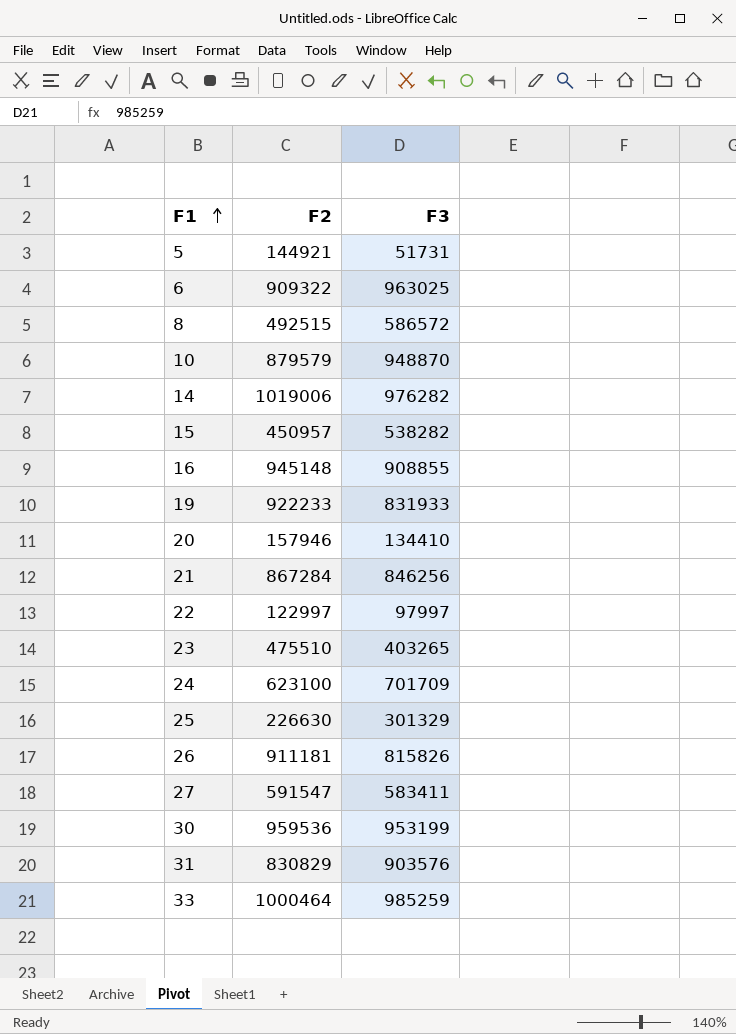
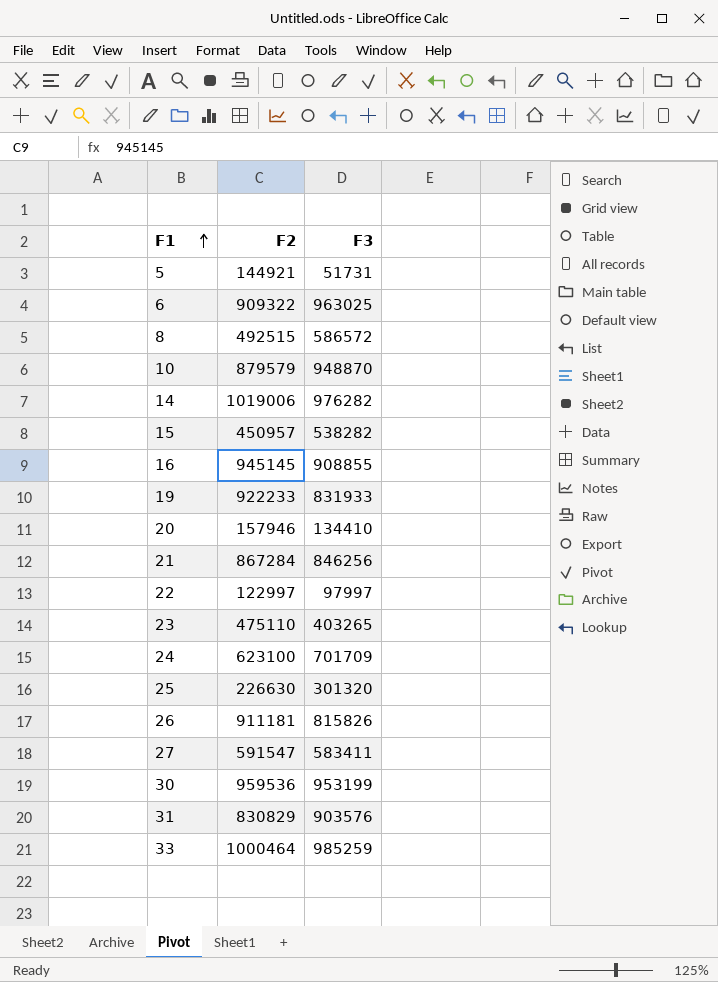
16 | F2: 945148 -> 945145
23 | F2: 475510 -> 475110
25 | F3: 301329 -> 301320

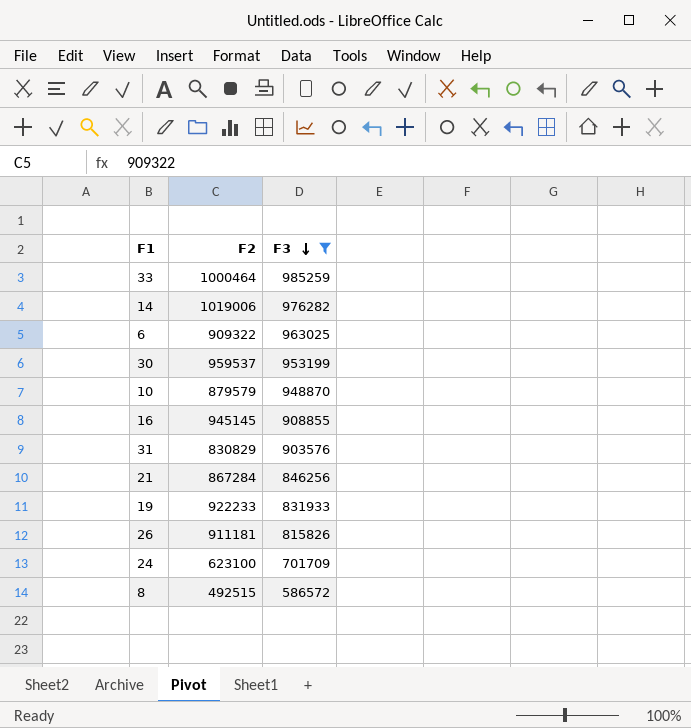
filter: none -> F3 >= 586572
row order: F1 ascending -> F3 descending
30 | F2: 959536 -> 959537

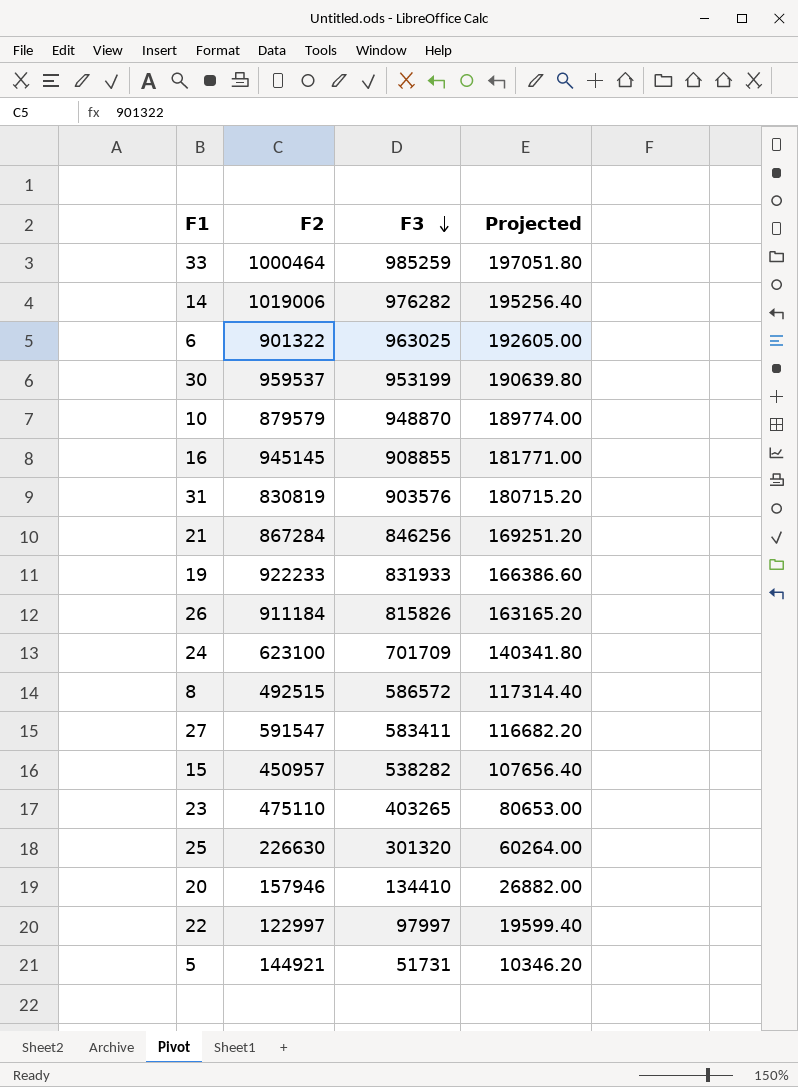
filter: F3 >= 586572 -> none
column Projected | formula: none -> [F3] * 0.2
6 | F2: 909322 -> 901322
31 | F2: 830829 -> 830819
26 | F2: 911181 -> 911184

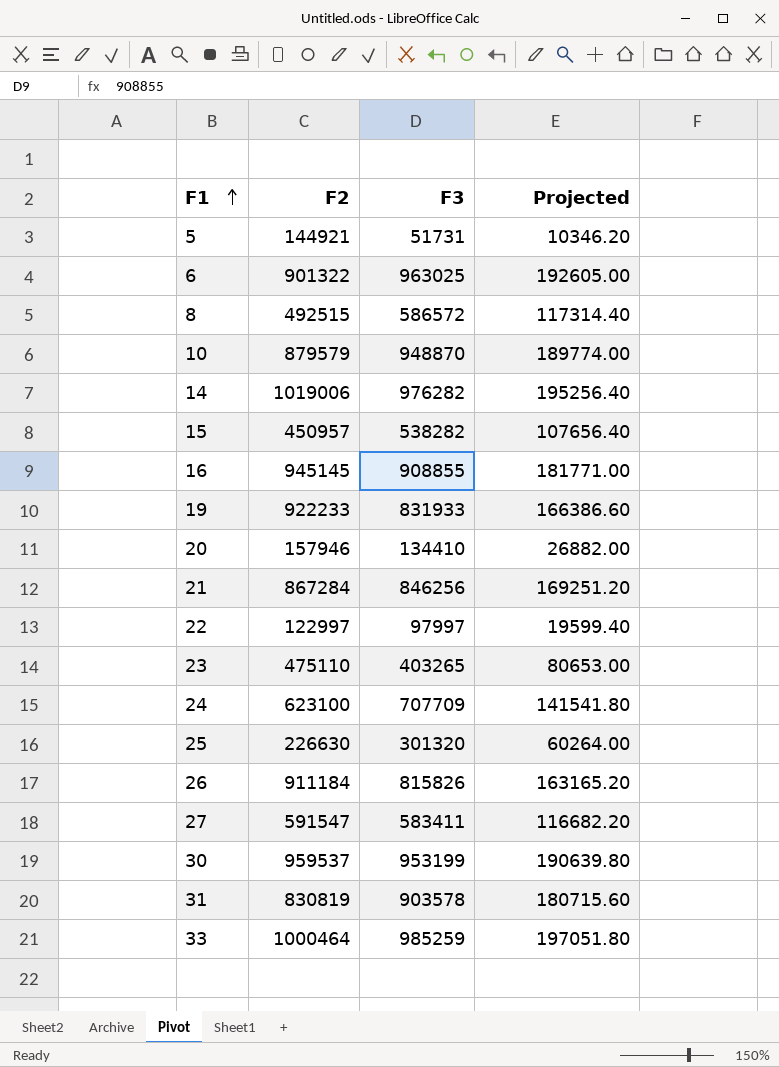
row order: F3 descending -> F1 ascending
24 | F3: 701709 -> 707709
24 | Projected: 140341.80 -> 141541.80
31 | F3: 903576 -> 903578
31 | Projected: 180715.20 -> 180715.60

